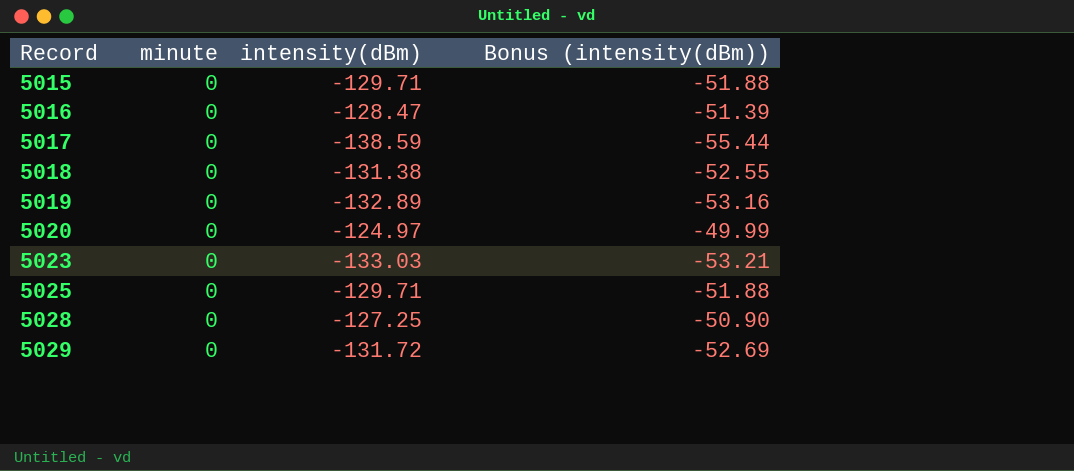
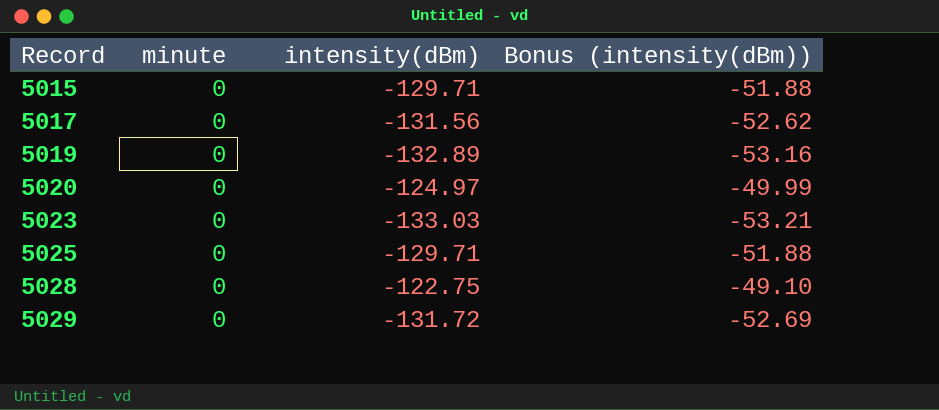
row 5016: 0 | -128.47 | -51.39 -> none
row 5018: 0 | -131.38 | -52.55 -> none
5017 | intensity(dBm): -138.59 -> -131.56
5017 | Bonus (intensity(dBm)): -55.44 -> -52.62
5028 | intensity(dBm): -127.25 -> -122.75
5028 | Bonus (intensity(dBm)): -50.90 -> -49.10

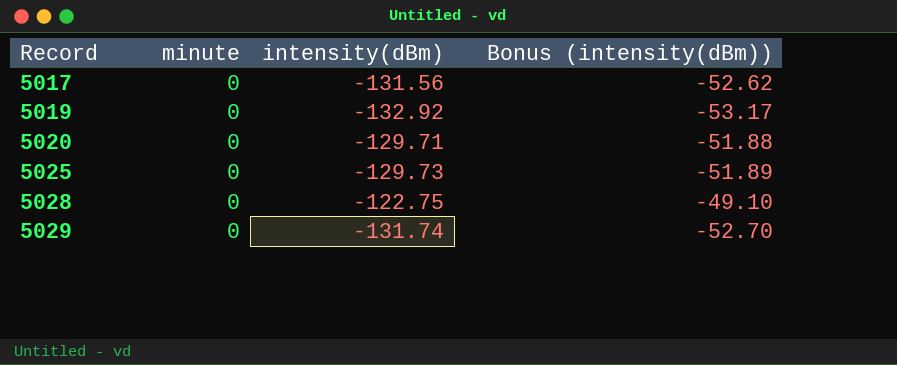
row 5015: 0 | -129.71 | -51.88 -> none
row 5023: 0 | -133.03 | -53.21 -> none
5019 | intensity(dBm): -132.89 -> -132.92
5019 | Bonus (intensity(dBm)): -53.16 -> -53.17
5020 | intensity(dBm): -124.97 -> -129.71
5020 | Bonus (intensity(dBm)): -49.99 -> -51.88
5025 | intensity(dBm): -129.71 -> -129.73
5025 | Bonus (intensity(dBm)): -51.88 -> -51.89
5029 | intensity(dBm): -131.72 -> -131.74
5029 | Bonus (intensity(dBm)): -52.69 -> -52.70

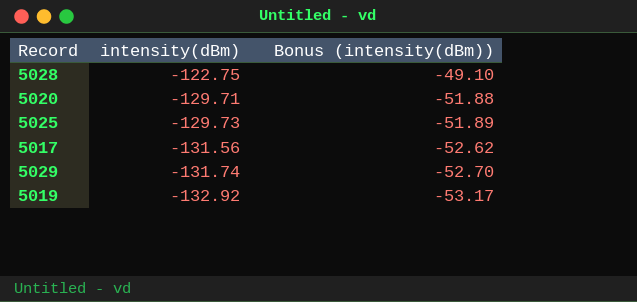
row order: Record ascending -> intensity(dBm) descending
column minute | position: 2 -> none

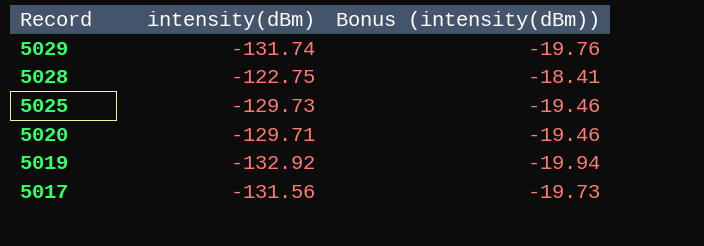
row order: intensity(dBm) descending -> Record descending
column Bonus (intensity(dBm)) | formula: [intensity(dBm)] * 0.4 -> [intensity(dBm)] * 0.15

